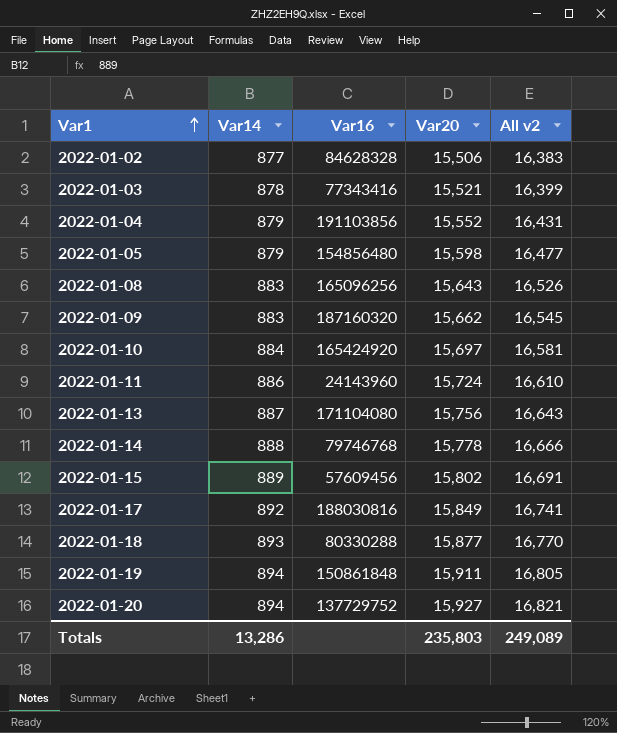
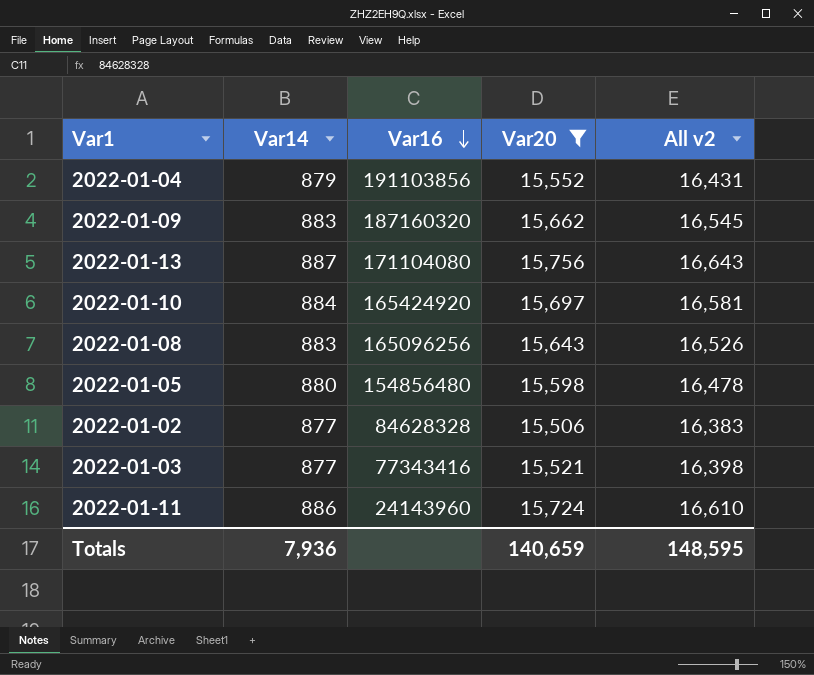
filter: none -> Var20 <= 15,756
row order: Var1 ascending -> Var16 descending
2022-01-05 | Var14: 879 -> 880
2022-01-05 | All v2: 16,477 -> 16,478
2022-01-03 | Var14: 878 -> 877
2022-01-03 | All v2: 16,399 -> 16,398
Totals | Var14: 13,286 -> 7,936
Totals | Var20: 235,803 -> 140,659
Totals | All v2: 249,089 -> 148,595

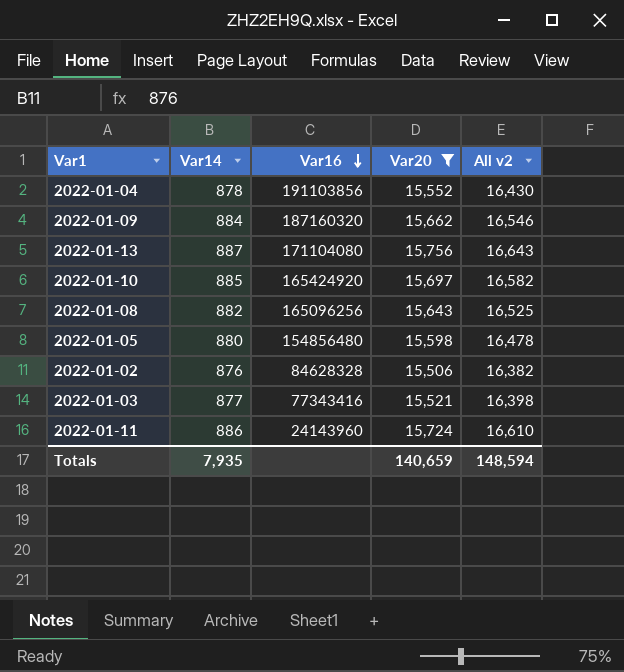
2022-01-04 | Var14: 879 -> 878
2022-01-04 | All v2: 16,431 -> 16,430
2022-01-09 | Var14: 883 -> 884
2022-01-09 | All v2: 16,545 -> 16,546
2022-01-10 | Var14: 884 -> 885
2022-01-10 | All v2: 16,581 -> 16,582
2022-01-08 | Var14: 883 -> 882
2022-01-08 | All v2: 16,526 -> 16,525
2022-01-02 | Var14: 877 -> 876
2022-01-02 | All v2: 16,383 -> 16,382
Totals | Var14: 7,936 -> 7,935
Totals | All v2: 148,595 -> 148,594

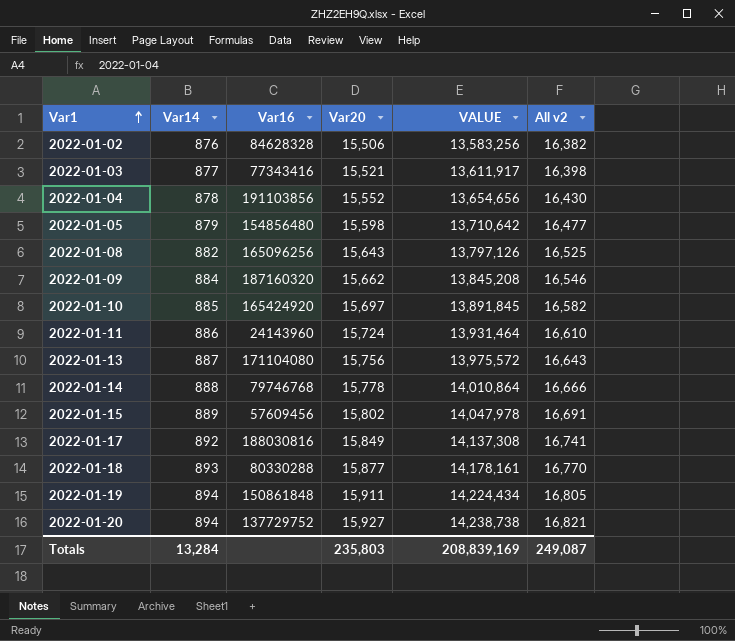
filter: Var20 <= 15,756 -> none
row order: Var16 descending -> Var1 ascending
column VALUE | formula: none -> [Var14] * [Var20]
2022-01-05 | Var14: 880 -> 879
2022-01-05 | All v2: 16,478 -> 16,477
Totals | Var14: 7,935 -> 13,284
Totals | Var20: 140,659 -> 235,803
Totals | All v2: 148,594 -> 249,087

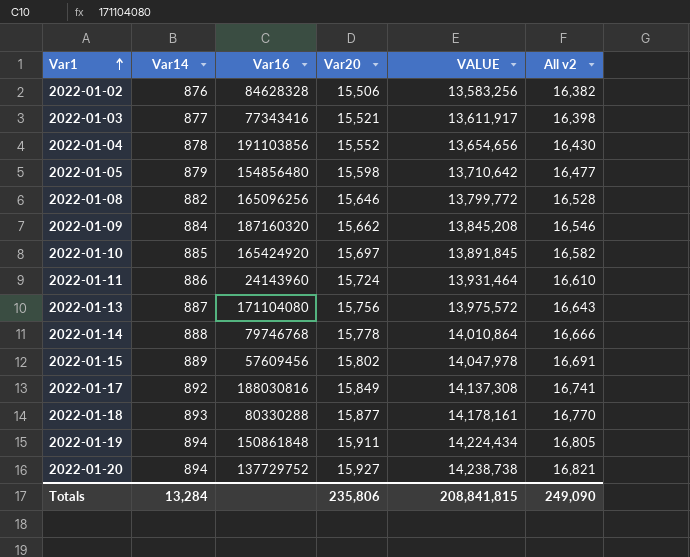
2022-01-08 | Var20: 15,643 -> 15,646
2022-01-08 | VALUE: 13,797,126 -> 13,799,772
2022-01-08 | All v2: 16,525 -> 16,528
Totals | Var20: 235,803 -> 235,806
Totals | VALUE: 208,839,169 -> 208,841,815
Totals | All v2: 249,087 -> 249,090

